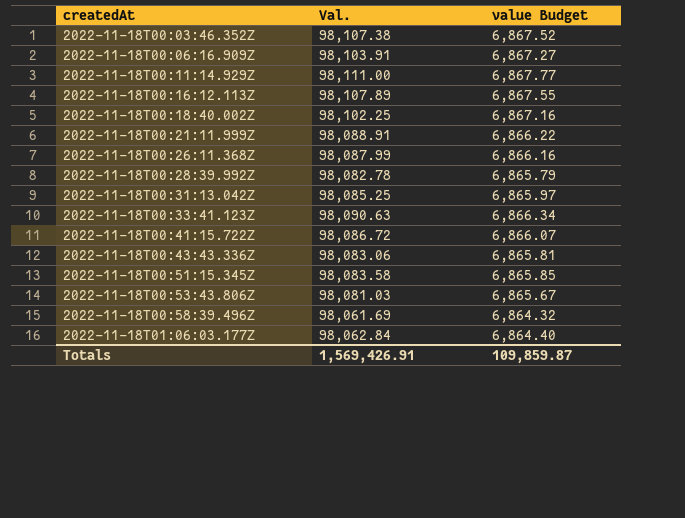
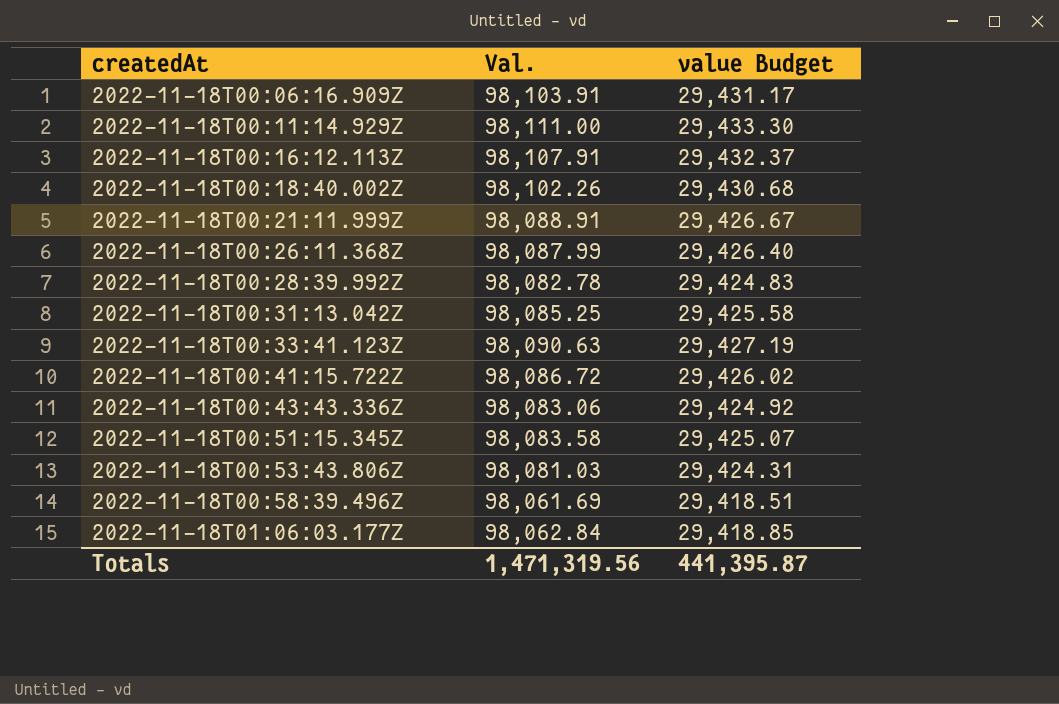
column value Budget | formula: [Val.] * 0.07 -> [Val.] * 0.3
row 2022-11-18T00:03:46.352Z: 98,107.38 | 6,867.52 -> none
2022-11-18T00:16:12.113Z | Val.: 98,107.89 -> 98,107.91
2022-11-18T00:18:40.002Z | Val.: 98,102.25 -> 98,102.26
Totals | Val.: 1,569,426.91 -> 1,471,319.56
Totals | value Budget: 109,859.87 -> 441,395.87

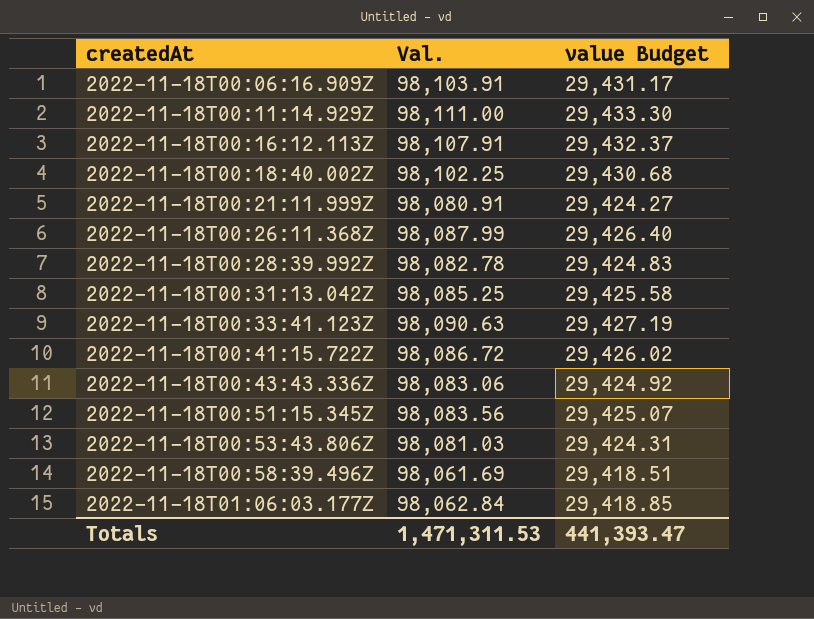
2022-11-18T00:18:40.002Z | Val.: 98,102.26 -> 98,102.25
2022-11-18T00:21:11.999Z | Val.: 98,088.91 -> 98,080.91
2022-11-18T00:21:11.999Z | value Budget: 29,426.67 -> 29,424.27
2022-11-18T00:51:15.345Z | Val.: 98,083.58 -> 98,083.56
Totals | Val.: 1,471,319.56 -> 1,471,311.53
Totals | value Budget: 441,395.87 -> 441,393.47

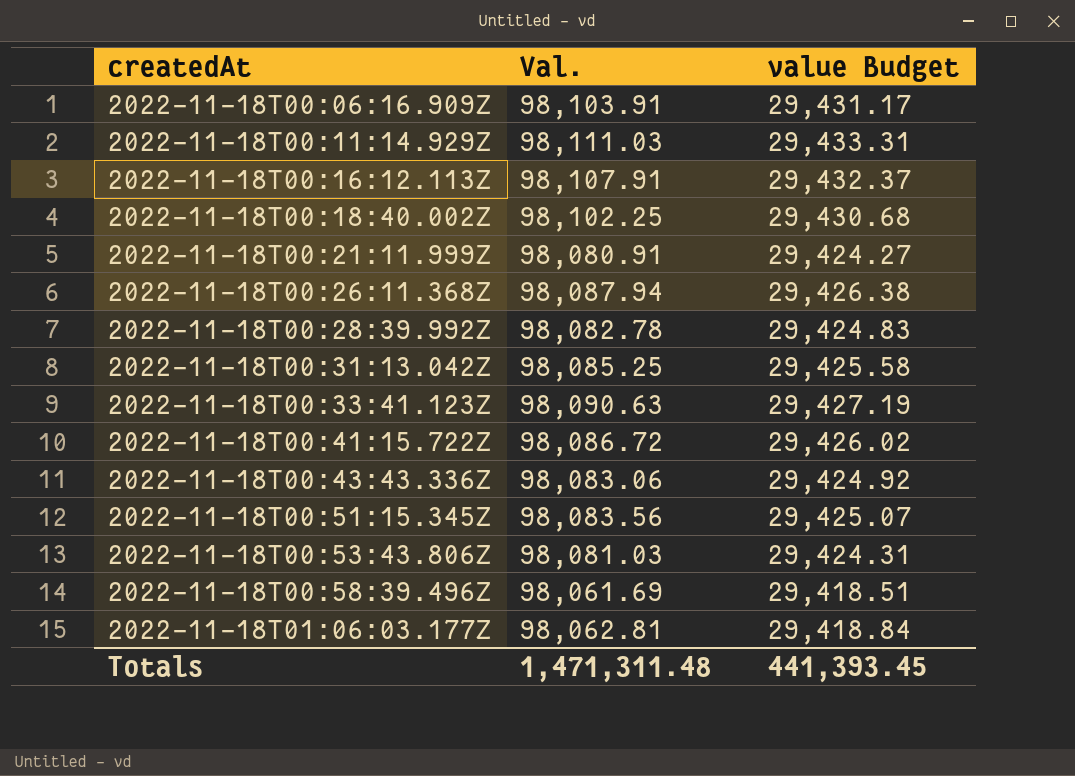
2022-11-18T00:11:14.929Z | Val.: 98,111.00 -> 98,111.03
2022-11-18T00:11:14.929Z | value Budget: 29,433.30 -> 29,433.31
2022-11-18T00:26:11.368Z | Val.: 98,087.99 -> 98,087.94
2022-11-18T00:26:11.368Z | value Budget: 29,426.40 -> 29,426.38
2022-11-18T01:06:03.177Z | Val.: 98,062.84 -> 98,062.81
2022-11-18T01:06:03.177Z | value Budget: 29,418.85 -> 29,418.84
Totals | Val.: 1,471,311.53 -> 1,471,311.48
Totals | value Budget: 441,393.47 -> 441,393.45

